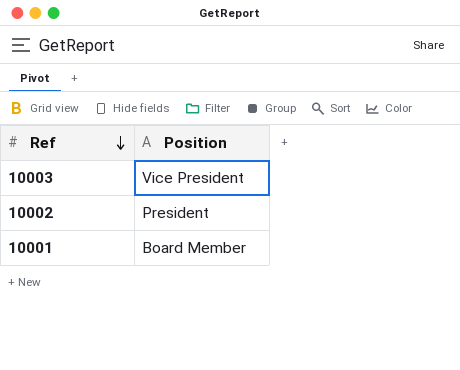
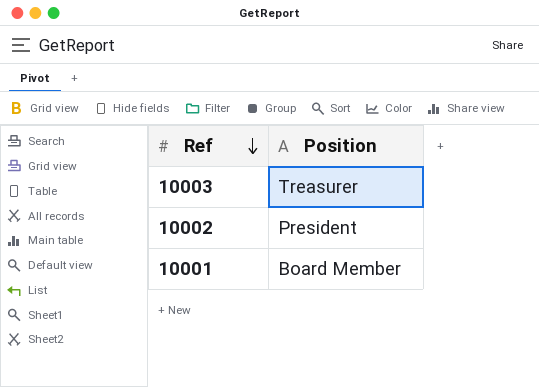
10003 | Position: Vice President -> Treasurer

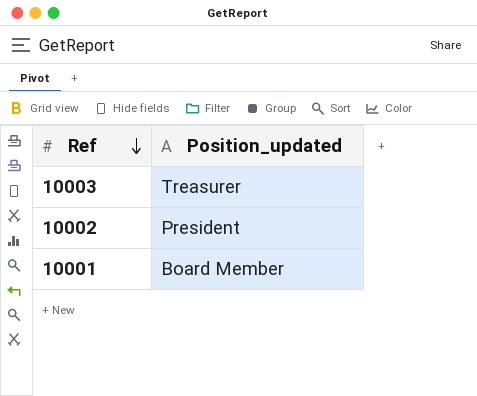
column name: Position -> Position_updated

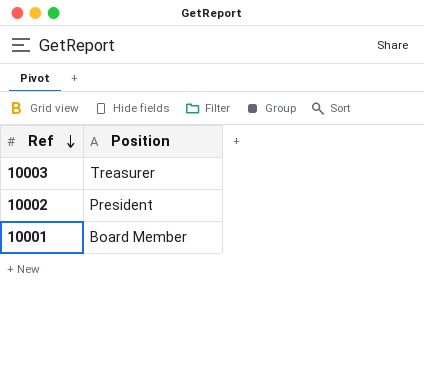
column name: Position_updated -> Position

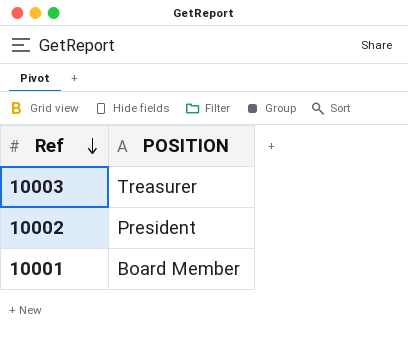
column name: Position -> POSITION

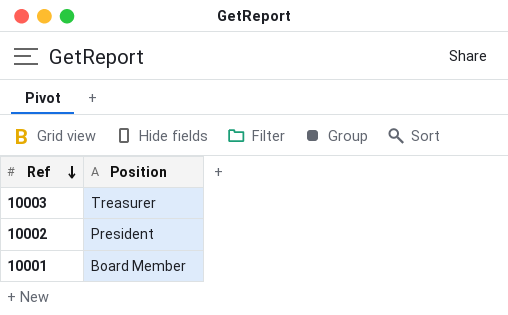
column name: POSITION -> Position

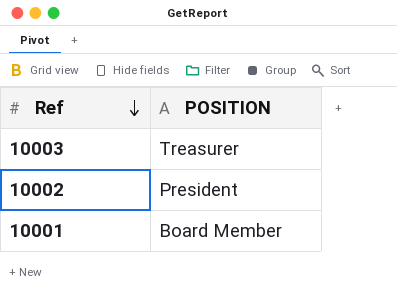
column name: Position -> POSITION

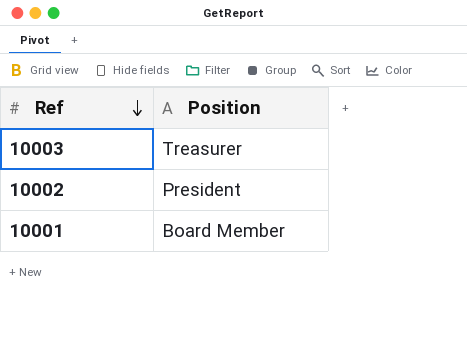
column name: POSITION -> Position

